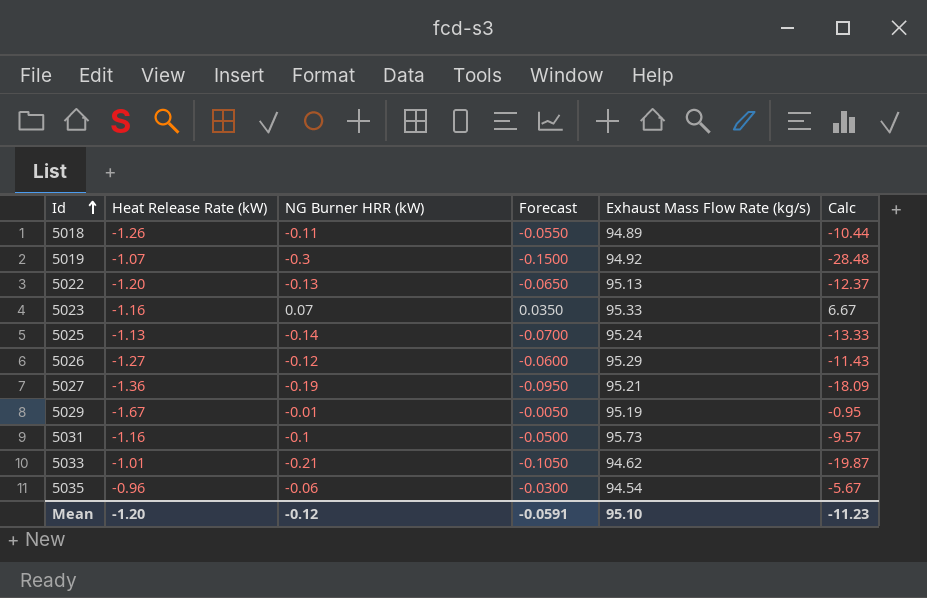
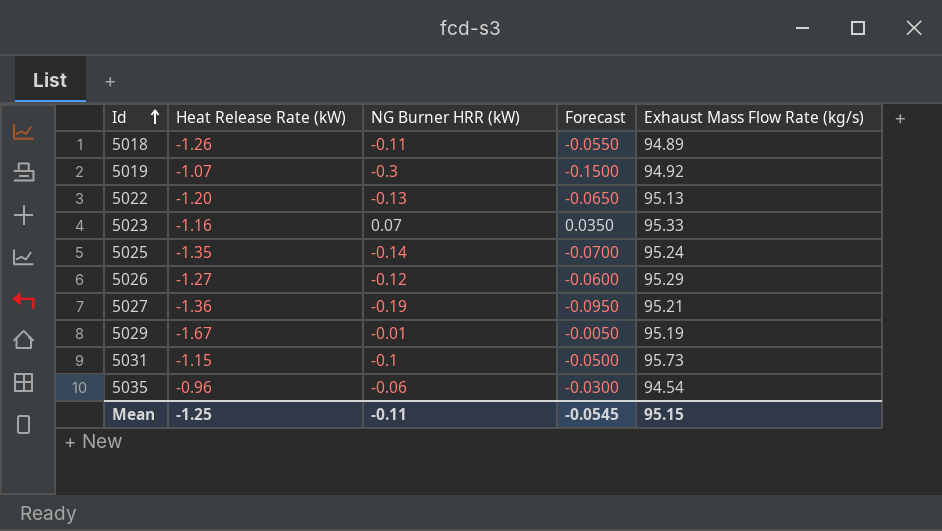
column Calc | formula: [NG Burner HRR (kW)] * [Exhaust Mass Flow Rate (kg/s)] -> none
row 5033: -1.01 | -0.21 | -0.1050 | 94.62 | -19.87 -> none
5025 | Heat Release Rate (kW): -1.13 -> -1.35
5031 | Heat Release Rate (kW): -1.16 -> -1.15
Mean | Heat Release Rate (kW): -1.20 -> -1.25
Mean | NG Burner HRR (kW): -0.12 -> -0.11
Mean | Forecast: -0.0591 -> -0.0545
Mean | Exhaust Mass Flow Rate (kg/s): 95.10 -> 95.15

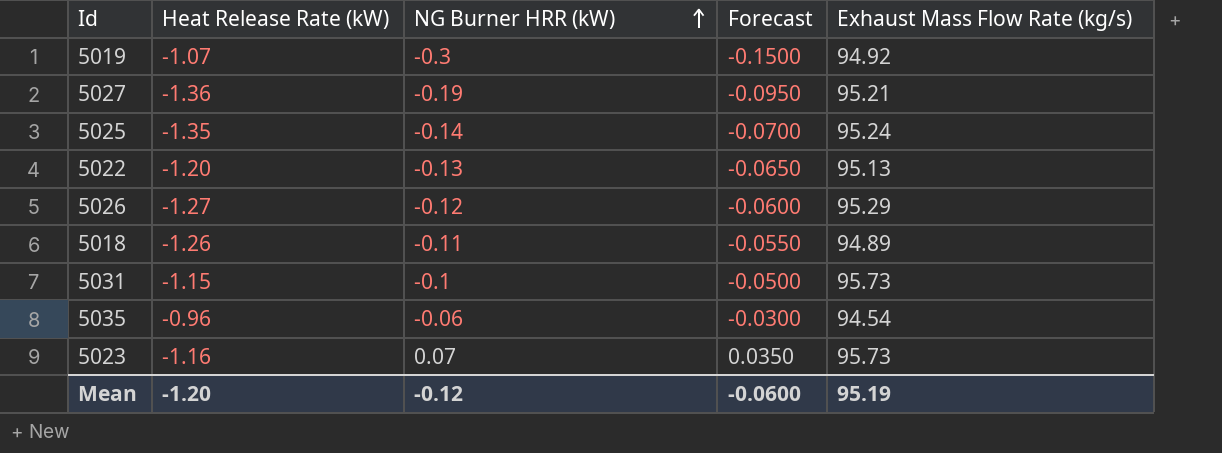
row order: Id ascending -> NG Burner HRR (kW) ascending
row 5029: -1.67 | -0.01 | -0.0050 | 95.19 -> none
5023 | Exhaust Mass Flow Rate (kg/s): 95.33 -> 95.73
Mean | Heat Release Rate (kW): -1.25 -> -1.20
Mean | NG Burner HRR (kW): -0.11 -> -0.12
Mean | Forecast: -0.0545 -> -0.0600
Mean | Exhaust Mass Flow Rate (kg/s): 95.15 -> 95.19

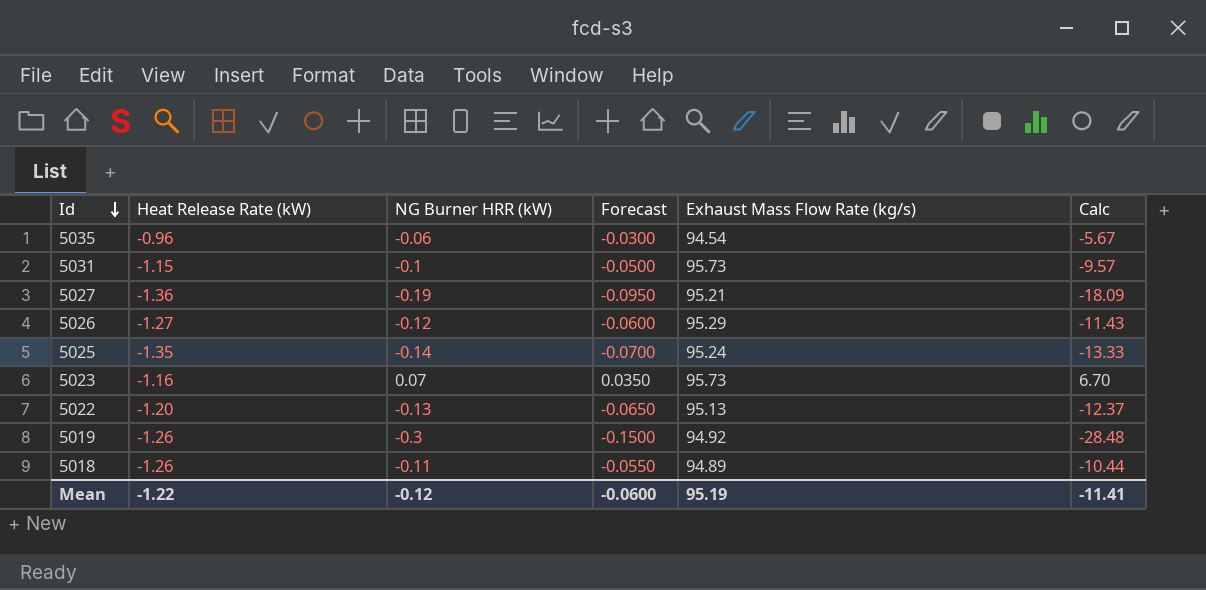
row order: NG Burner HRR (kW) ascending -> Id descending
column Calc | formula: none -> [NG Burner HRR (kW)] * [Exhaust Mass Flow Rate (kg/s)]
5019 | Heat Release Rate (kW): -1.07 -> -1.26
Mean | Heat Release Rate (kW): -1.20 -> -1.22

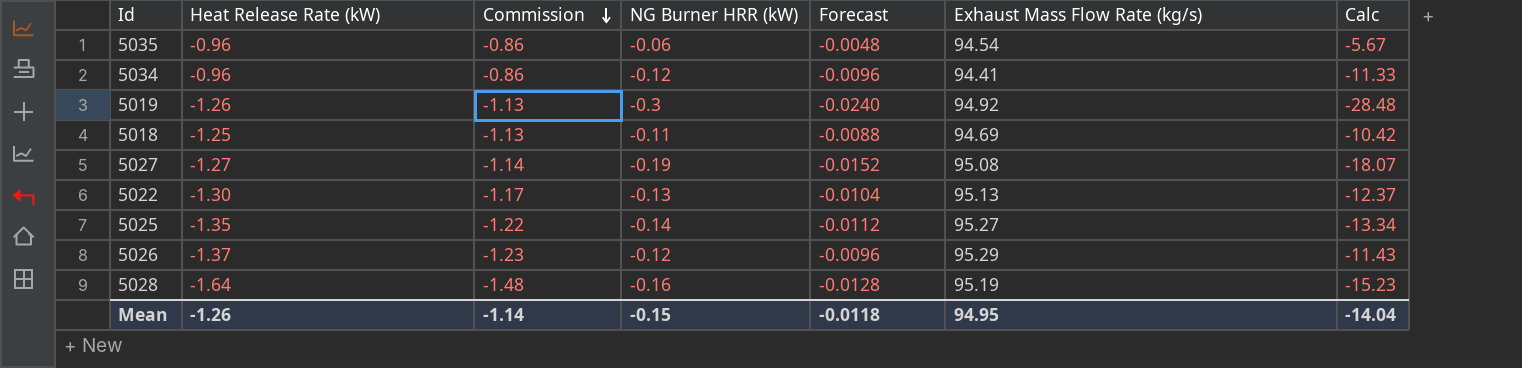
row order: Id descending -> Commission descending
column Commission | formula: none -> [Heat Release Rate (kW)] * 0.9
column Forecast | formula: [NG Burner HRR (kW)] * 0.5 -> [NG Burner HRR (kW)] * 0.08
row 5031: -1.15 | -0.1 | -0.0500 | 95.73 | -9.57 -> none
row 5023: -1.16 | 0.07 | 0.0350 | 95.73 | 6.70 -> none
row 5034: none -> -0.96 | -0.86 | -0.12 | -0.0096 | 94.41 | -11.33
5018 | Heat Release Rate (kW): -1.26 -> -1.25
5018 | Exhaust Mass Flow Rate (kg/s): 94.89 -> 94.69
5018 | Calc: -10.44 -> -10.42
5027 | Heat Release Rate (kW): -1.36 -> -1.27
5027 | Exhaust Mass Flow Rate (kg/s): 95.21 -> 95.08
5027 | Calc: -18.09 -> -18.07
5022 | Heat Release Rate (kW): -1.20 -> -1.30
5025 | Exhaust Mass Flow Rate (kg/s): 95.24 -> 95.27
5025 | Calc: -13.33 -> -13.34
5026 | Heat Release Rate (kW): -1.27 -> -1.37
row 5028: none -> -1.64 | -1.48 | -0.16 | -0.0128 | 95.19 | -15.23
Mean | Heat Release Rate (kW): -1.22 -> -1.26
Mean | NG Burner HRR (kW): -0.12 -> -0.15
Mean | Forecast: -0.0600 -> -0.0118
Mean | Exhaust Mass Flow Rate (kg/s): 95.19 -> 94.95
Mean | Calc: -11.41 -> -14.04

